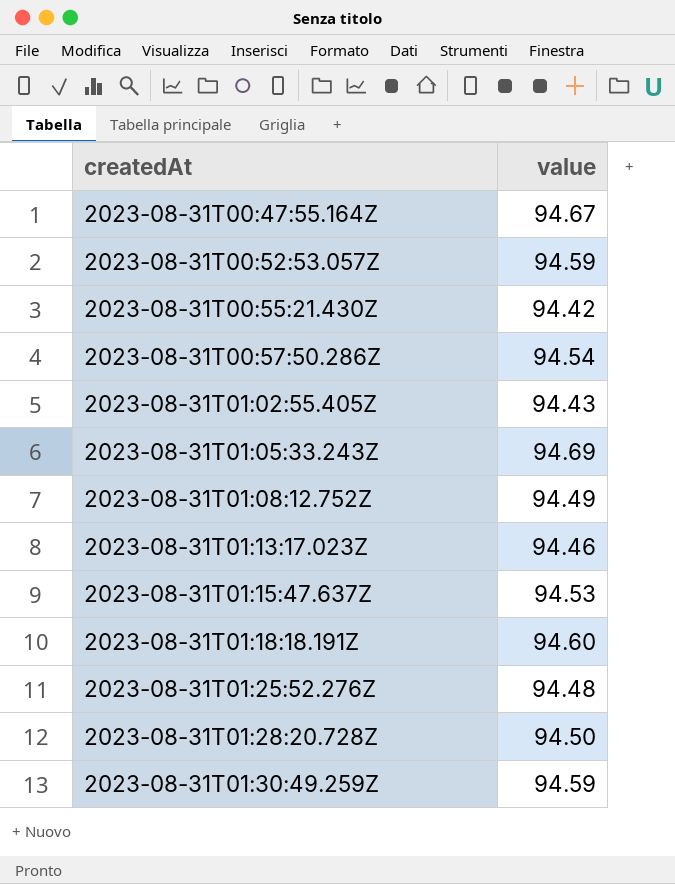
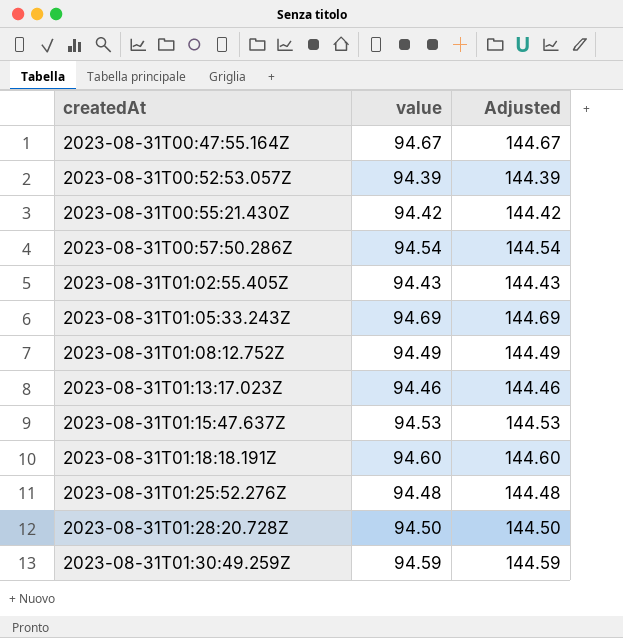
column Adjusted | formula: none -> [value] + 50
2023-08-31T00:52:53.057Z | value: 94.59 -> 94.39

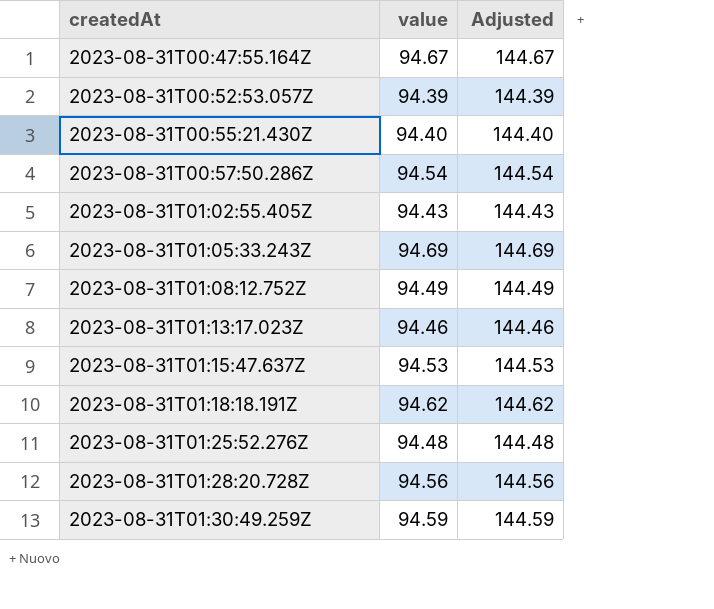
2023-08-31T00:55:21.430Z | value: 94.42 -> 94.40
2023-08-31T00:55:21.430Z | Adjusted: 144.42 -> 144.40
2023-08-31T01:18:18.191Z | value: 94.60 -> 94.62
2023-08-31T01:18:18.191Z | Adjusted: 144.60 -> 144.62
2023-08-31T01:28:20.728Z | value: 94.50 -> 94.56
2023-08-31T01:28:20.728Z | Adjusted: 144.50 -> 144.56

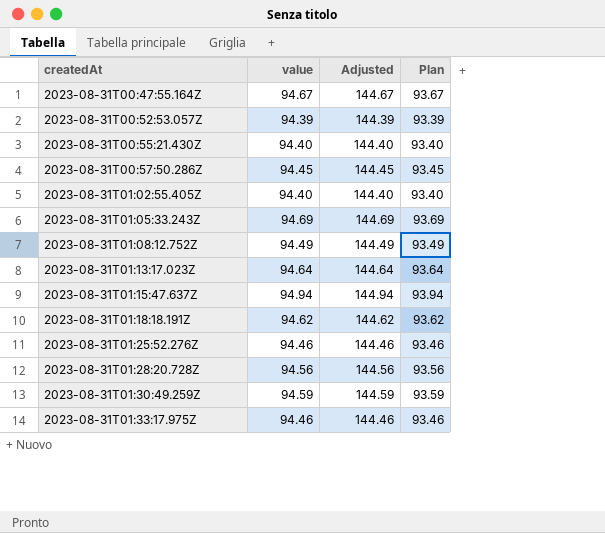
column Plan | formula: none -> [value] - 1
2023-08-31T00:57:50.286Z | value: 94.54 -> 94.45
2023-08-31T00:57:50.286Z | Adjusted: 144.54 -> 144.45
2023-08-31T01:02:55.405Z | value: 94.43 -> 94.40
2023-08-31T01:02:55.405Z | Adjusted: 144.43 -> 144.40
2023-08-31T01:13:17.023Z | value: 94.46 -> 94.64
2023-08-31T01:13:17.023Z | Adjusted: 144.46 -> 144.64
2023-08-31T01:15:47.637Z | value: 94.53 -> 94.94
2023-08-31T01:15:47.637Z | Adjusted: 144.53 -> 144.94
2023-08-31T01:25:52.276Z | value: 94.48 -> 94.46
2023-08-31T01:25:52.276Z | Adjusted: 144.48 -> 144.46
row 2023-08-31T01:33:17.975Z: none -> 94.46 | 144.46 | 93.46

